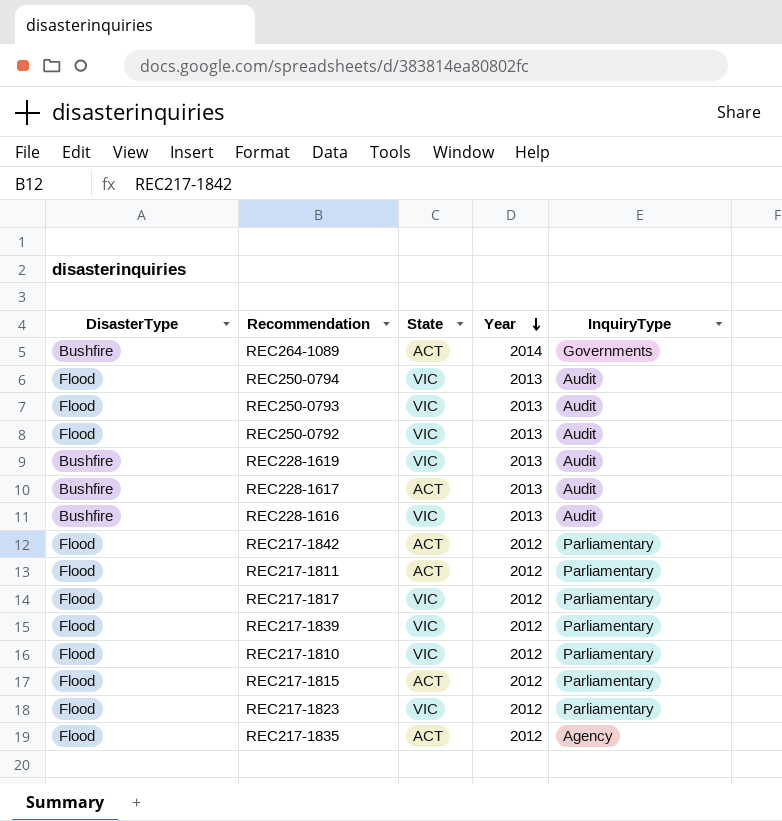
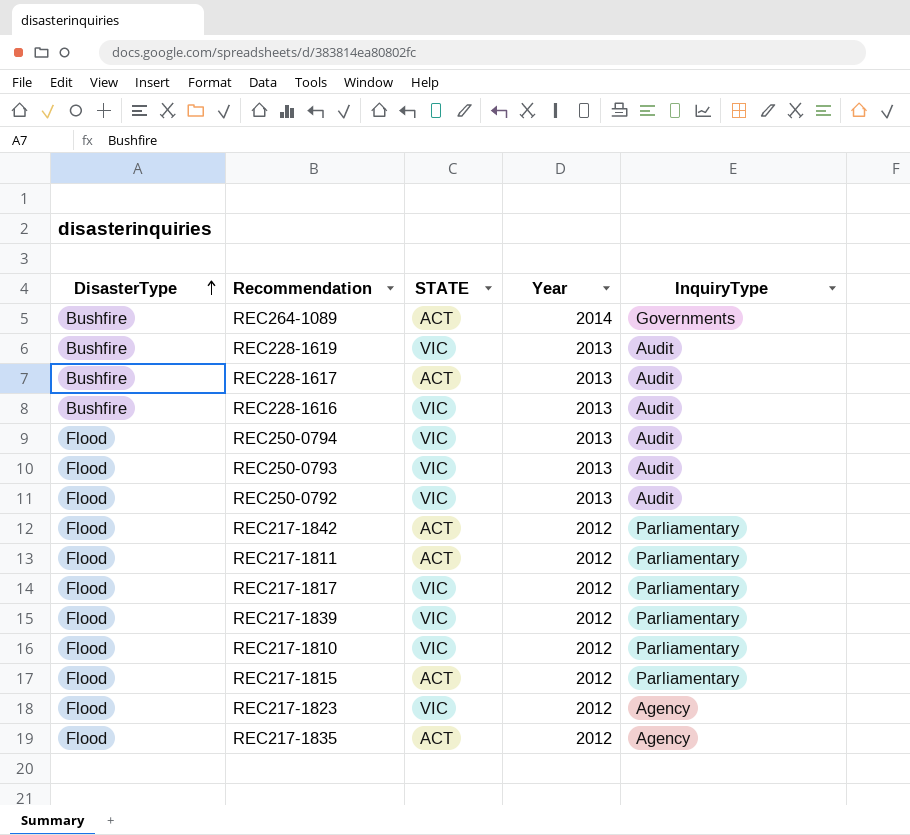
row order: Year descending -> DisasterType ascending
column name: State -> STATE
REC217-1823 | InquiryType: Parliamentary -> Agency

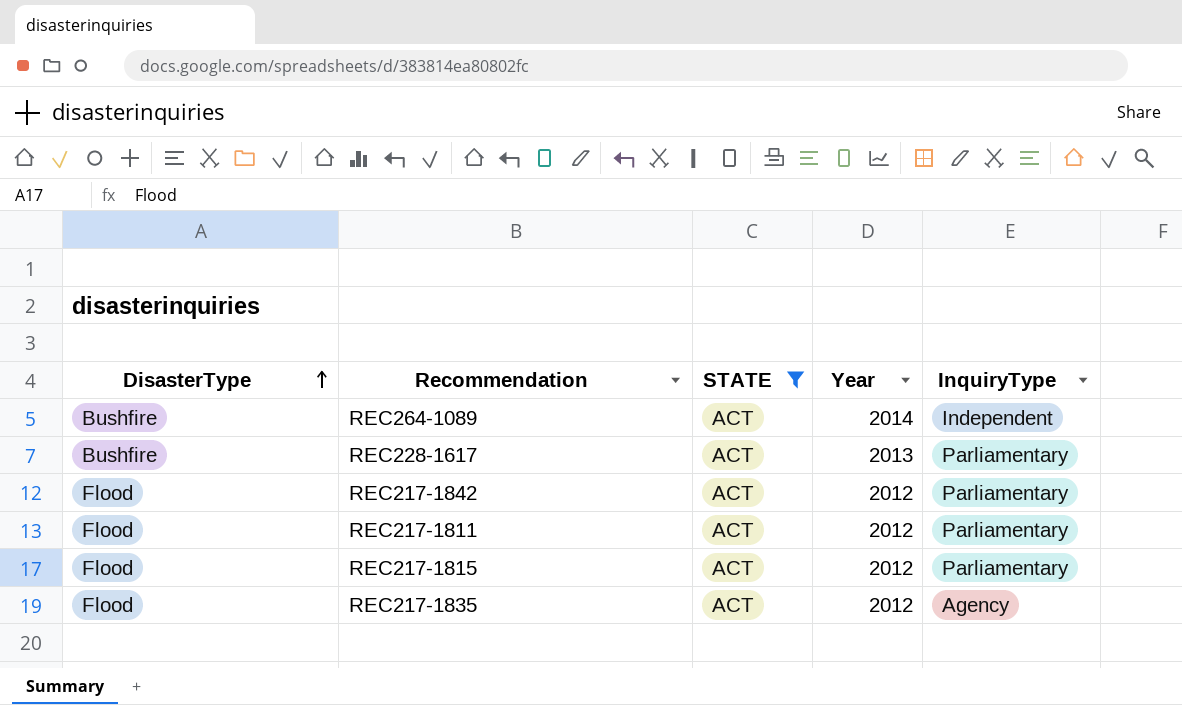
filter: none -> STATE = ACT
REC264-1089 | InquiryType: Governments -> Independent
REC228-1617 | InquiryType: Audit -> Parliamentary

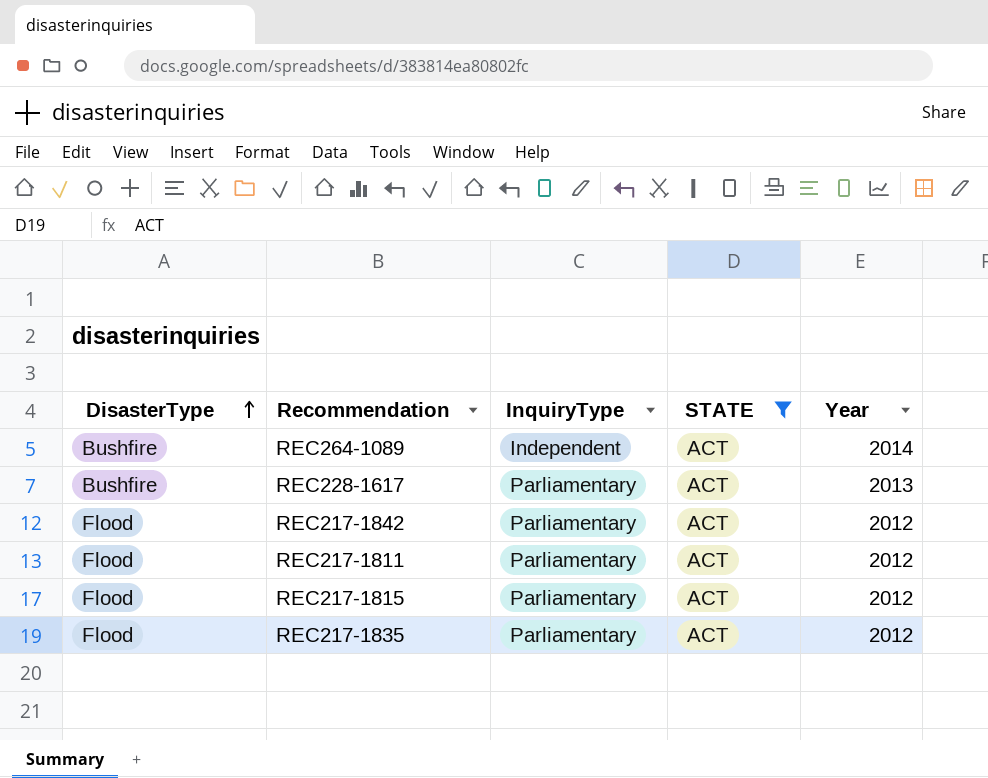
column InquiryType | position: 5 -> 3
REC217-1835 | InquiryType: Agency -> Parliamentary

